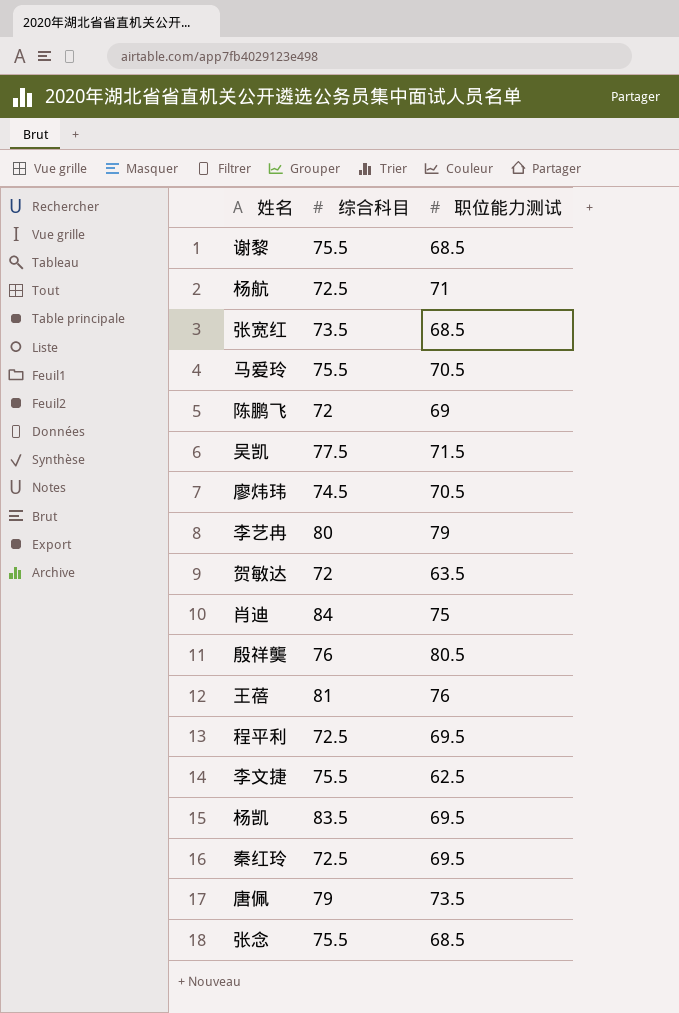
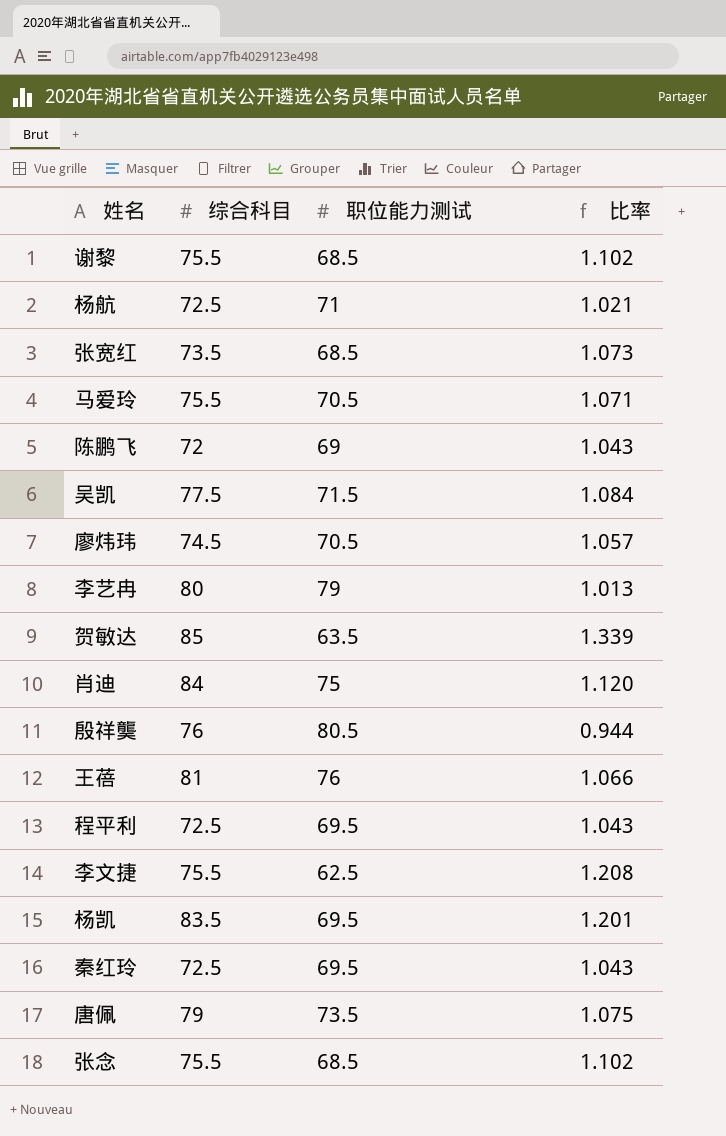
column 比率 | formula: none -> [综合科目] / [职位能力测试]
贺敏达 | 综合科目: 72 -> 85

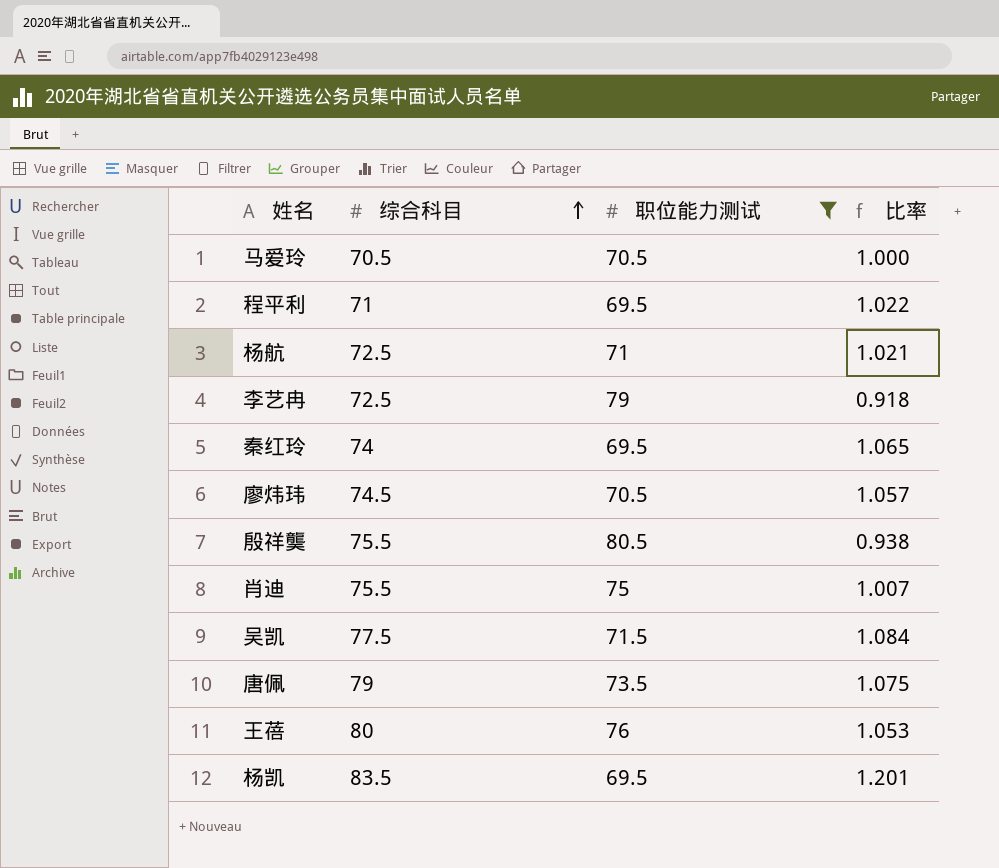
filter: none -> 职位能力测试 >= 69.5
row order: none -> 综合科目 ascending
马爱玲 | 综合科目: 75.5 -> 70.5
马爱玲 | 比率: 1.071 -> 1.000
程平利 | 综合科目: 72.5 -> 71
程平利 | 比率: 1.043 -> 1.022
李艺冉 | 综合科目: 80 -> 72.5
李艺冉 | 比率: 1.013 -> 0.918
秦红玲 | 综合科目: 72.5 -> 74
秦红玲 | 比率: 1.043 -> 1.065
殷祥龑 | 综合科目: 76 -> 75.5
殷祥龑 | 比率: 0.944 -> 0.938
肖迪 | 综合科目: 84 -> 75.5
肖迪 | 比率: 1.120 -> 1.007
王蓓 | 综合科目: 81 -> 80
王蓓 | 比率: 1.066 -> 1.053

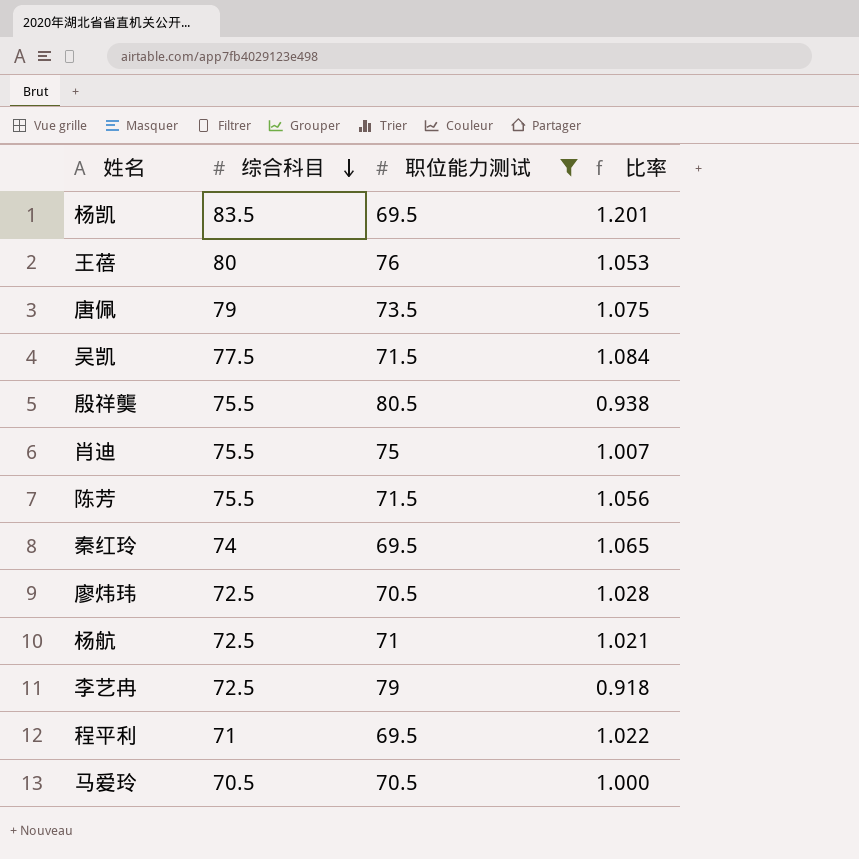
row order: 综合科目 ascending -> 综合科目 descending
row 陈芳: none -> 75.5 | 71.5 | 1.056
廖炜玮 | 综合科目: 74.5 -> 72.5
廖炜玮 | 比率: 1.057 -> 1.028

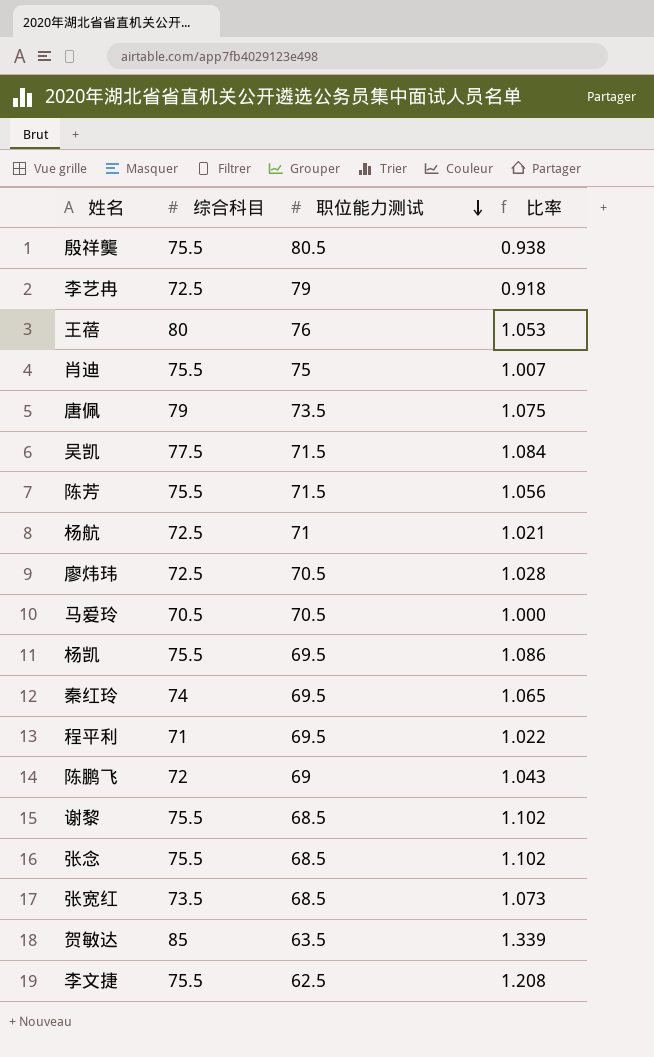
filter: 职位能力测试 >= 69.5 -> none
row order: 综合科目 descending -> 职位能力测试 descending
杨凯 | 综合科目: 83.5 -> 75.5
杨凯 | 比率: 1.201 -> 1.086

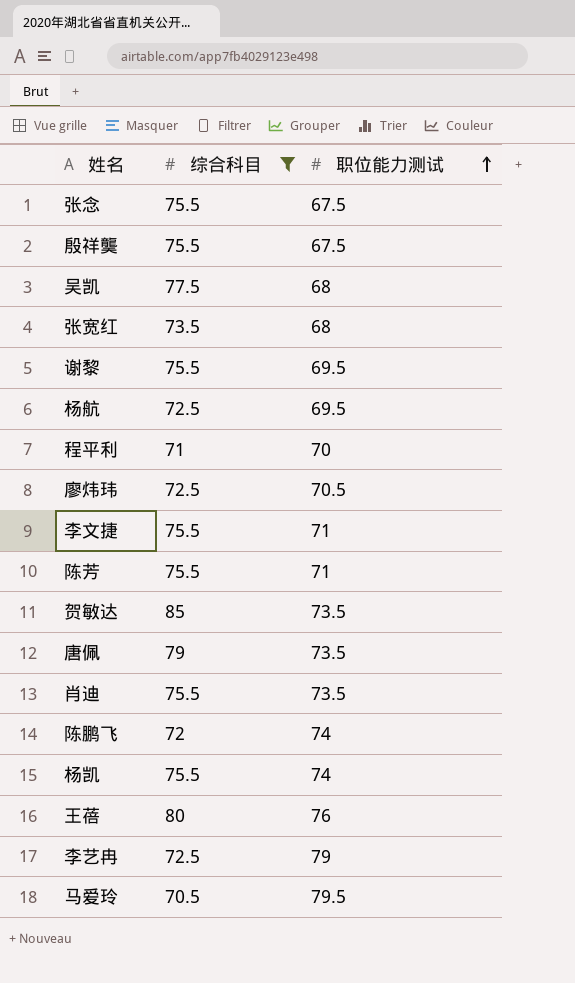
filter: none -> 综合科目 != 74
row order: 职位能力测试 descending -> 职位能力测试 ascending
column 比率 | formula: [综合科目] / [职位能力测试] -> none
张念 | 职位能力测试: 68.5 -> 67.5
殷祥龑 | 职位能力测试: 80.5 -> 67.5
吴凯 | 职位能力测试: 71.5 -> 68
张宽红 | 职位能力测试: 68.5 -> 68
谢黎 | 职位能力测试: 68.5 -> 69.5
杨航 | 职位能力测试: 71 -> 69.5
程平利 | 职位能力测试: 69.5 -> 70
李文捷 | 职位能力测试: 62.5 -> 71
陈芳 | 职位能力测试: 71.5 -> 71
贺敏达 | 职位能力测试: 63.5 -> 73.5
肖迪 | 职位能力测试: 75 -> 73.5
陈鹏飞 | 职位能力测试: 69 -> 74
杨凯 | 职位能力测试: 69.5 -> 74
马爱玲 | 职位能力测试: 70.5 -> 79.5

